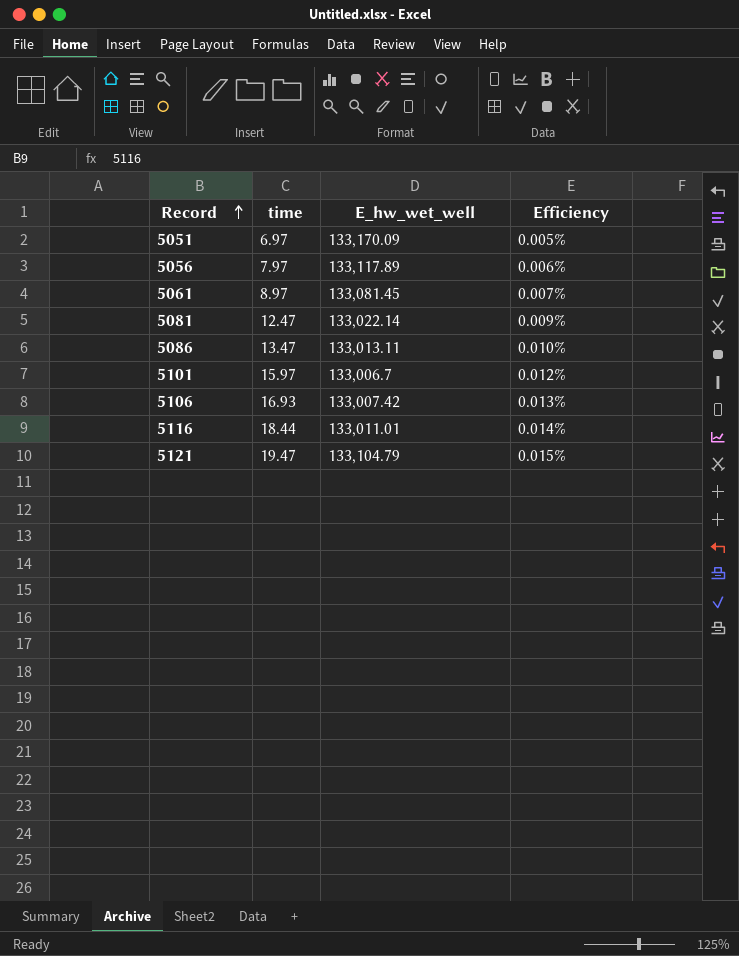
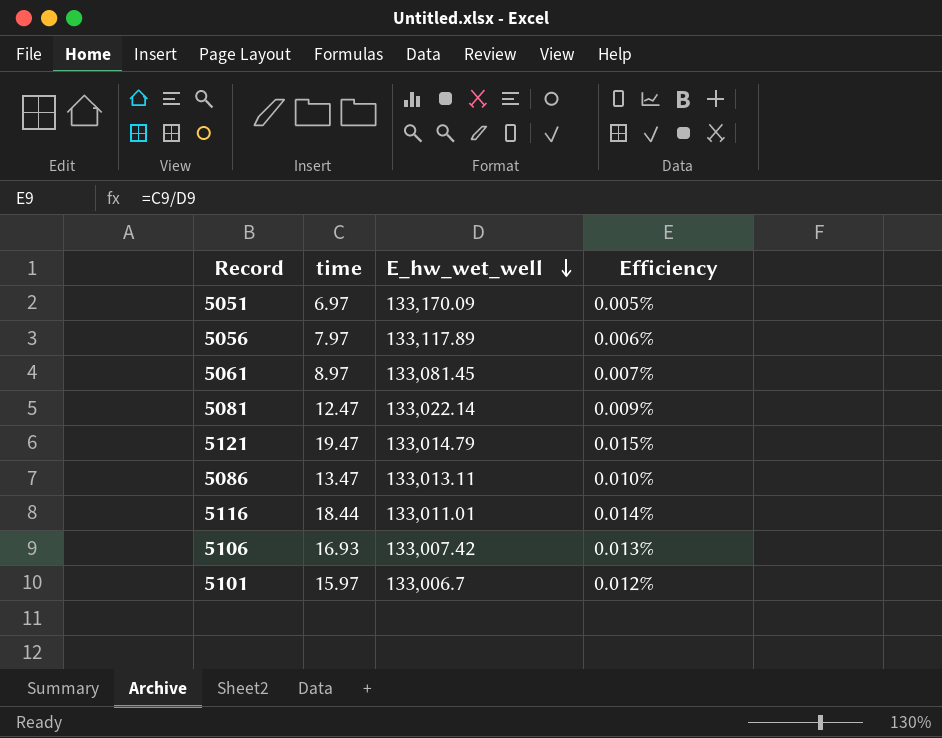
row order: Record ascending -> E_hw_wet_well descending
5121 | E_hw_wet_well: 133,104.79 -> 133,014.79

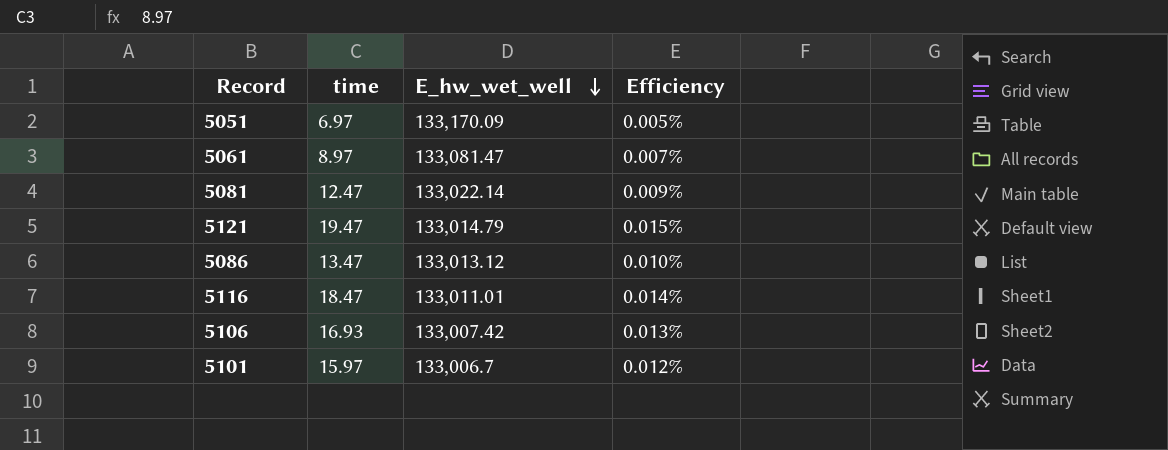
row 5056: 7.97 | 133,117.89 | 0.006% -> none
5061 | E_hw_wet_well: 133,081.45 -> 133,081.47
5086 | E_hw_wet_well: 133,013.11 -> 133,013.12
5116 | time: 18.44 -> 18.47

